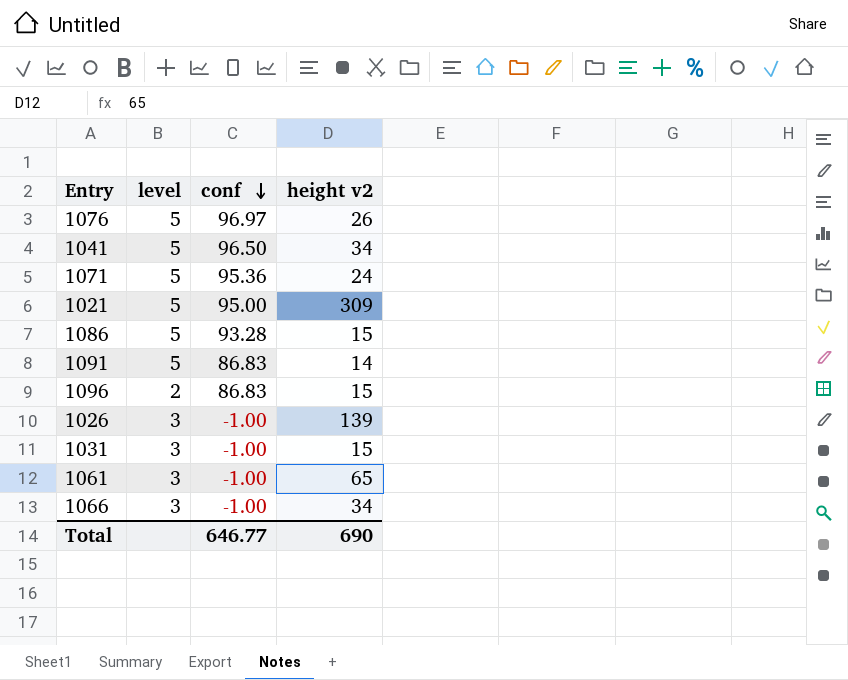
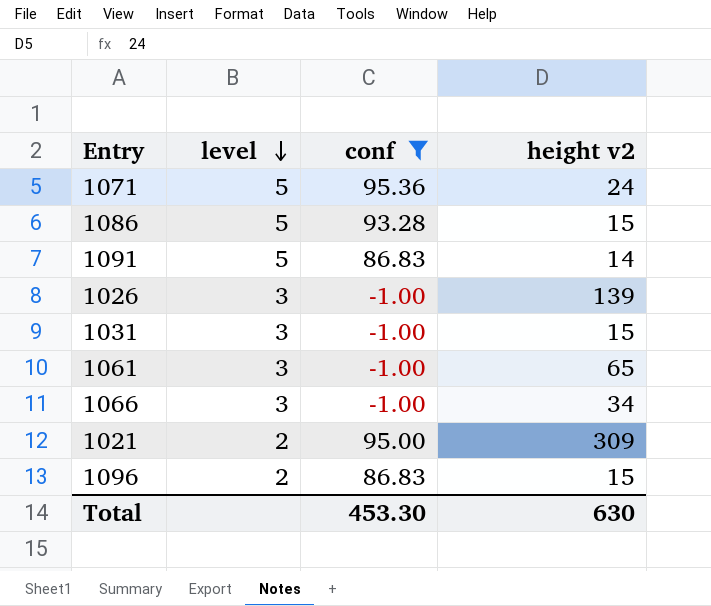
filter: none -> conf <= 95.36
row order: conf descending -> level descending
1021 | level: 5 -> 2
Total | conf: 646.77 -> 453.30
Total | height v2: 690 -> 630

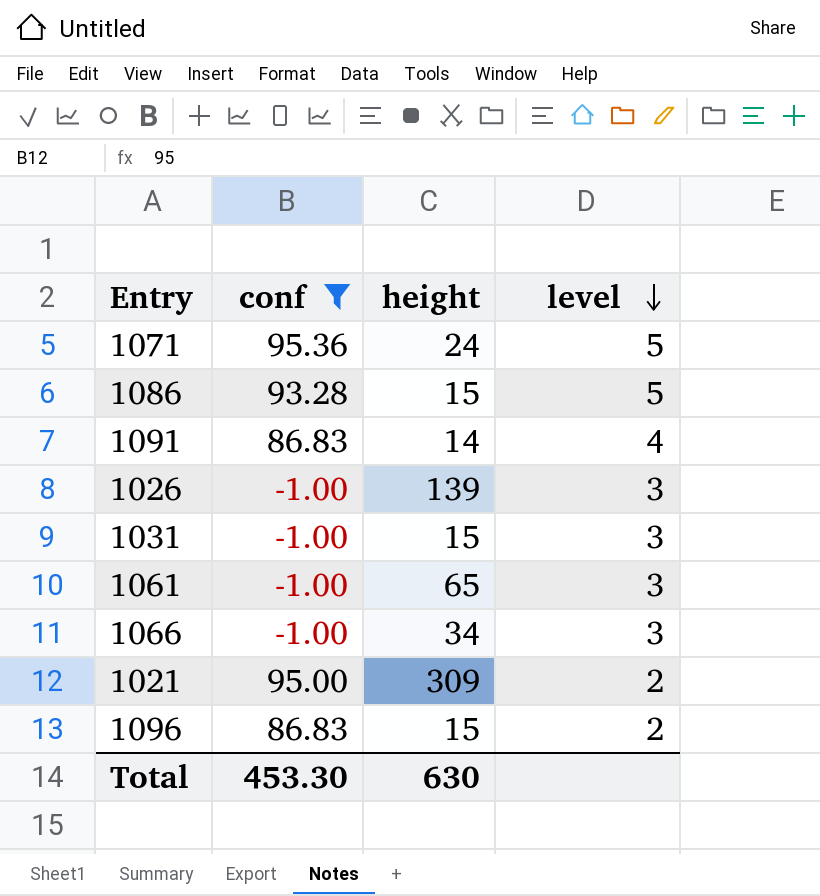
column name: height v2 -> height
column level | position: 2 -> 4
1091 | level: 5 -> 4

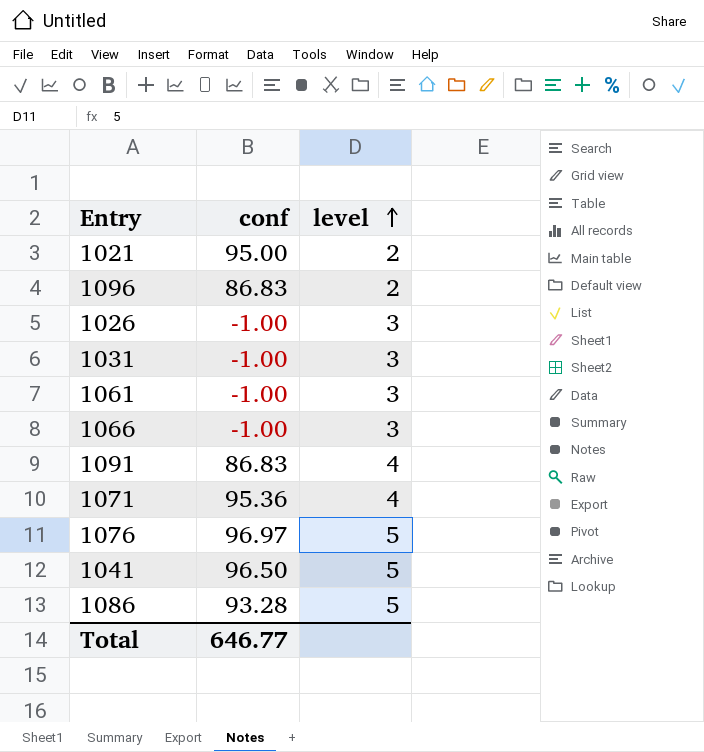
filter: conf <= 95.36 -> none
row order: level descending -> level ascending
column height | position: 3 -> none
1071 | level: 5 -> 4
Total | conf: 453.30 -> 646.77

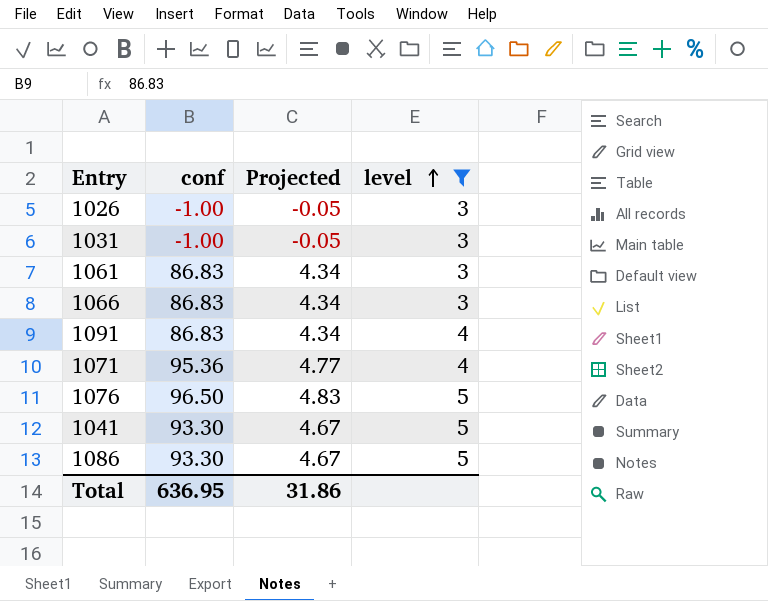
filter: none -> level != 2
column Projected | formula: none -> [conf] * 0.05
1061 | conf: -1.00 -> 86.83
1066 | conf: -1.00 -> 86.83
1076 | conf: 96.97 -> 96.50
1041 | conf: 96.50 -> 93.30
1086 | conf: 93.28 -> 93.30
Total | conf: 646.77 -> 636.95

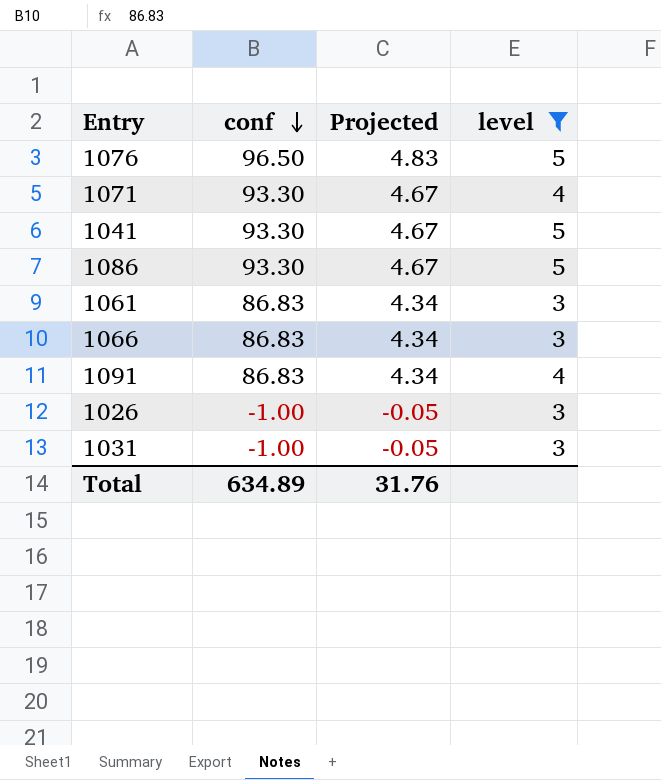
row order: level ascending -> conf descending
1071 | conf: 95.36 -> 93.30
1071 | Projected: 4.77 -> 4.67
Total | conf: 636.95 -> 634.89
Total | Projected: 31.86 -> 31.76

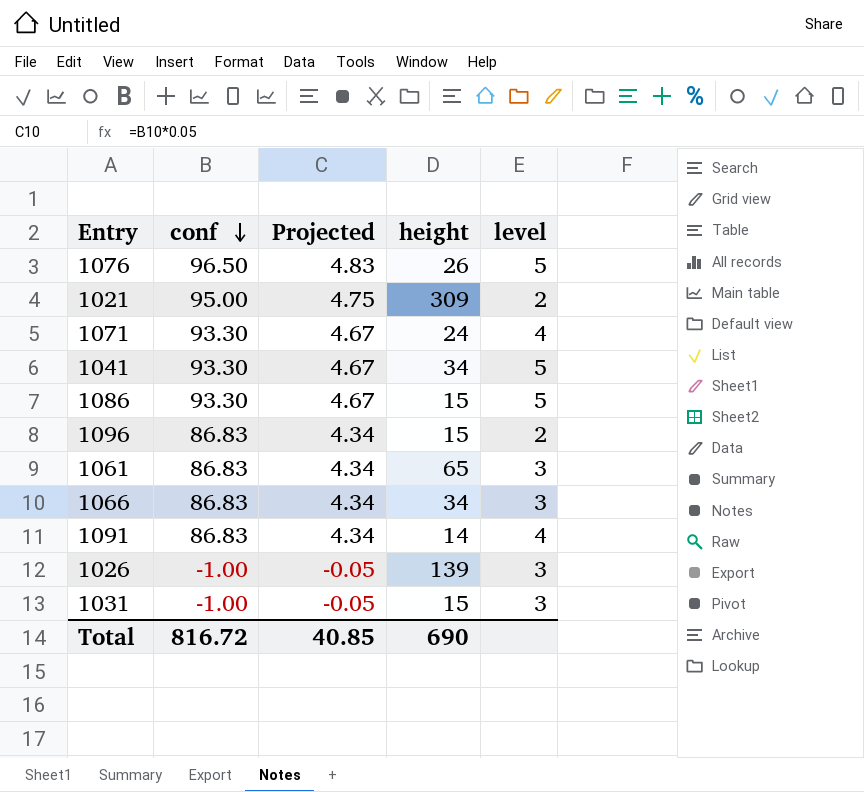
filter: level != 2 -> none
column height | position: none -> 4
Total | conf: 634.89 -> 816.72
Total | Projected: 31.76 -> 40.85

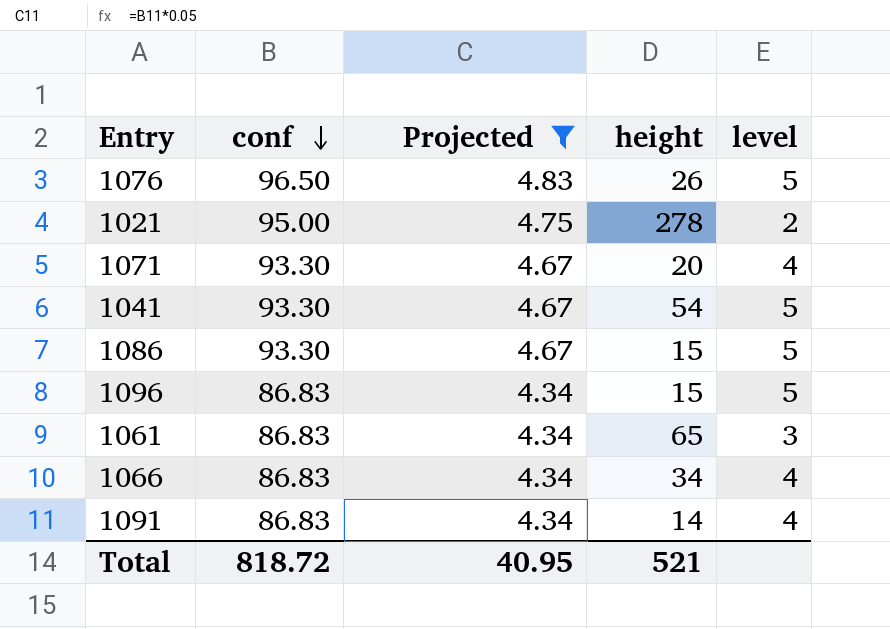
filter: none -> Projected != -0.05
1021 | height: 309 -> 278
1071 | height: 24 -> 20
1041 | height: 34 -> 54
1096 | level: 2 -> 5
1066 | level: 3 -> 4
Total | conf: 816.72 -> 818.72
Total | Projected: 40.85 -> 40.95
Total | height: 690 -> 521

